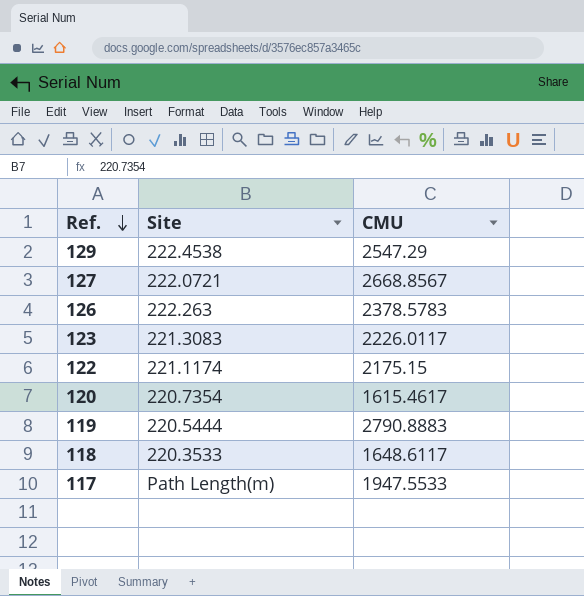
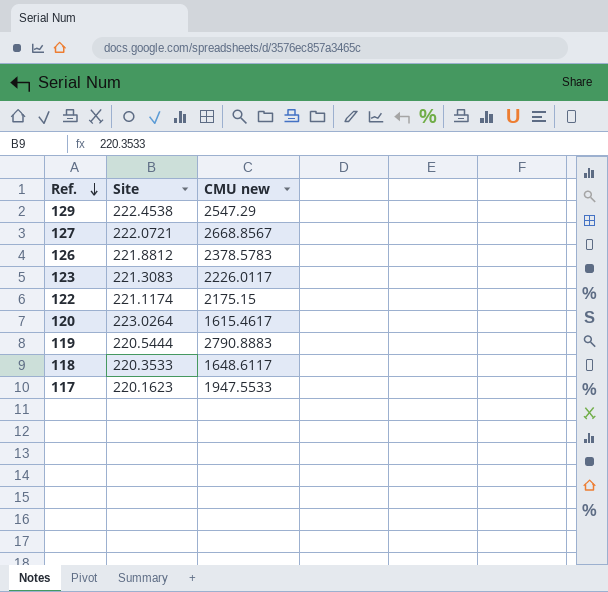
column name: CMU -> CMU new
126 | Site: 222.263 -> 221.8812
120 | Site: 220.7354 -> 223.0264
117 | Site: Path Length(m) -> 220.1623

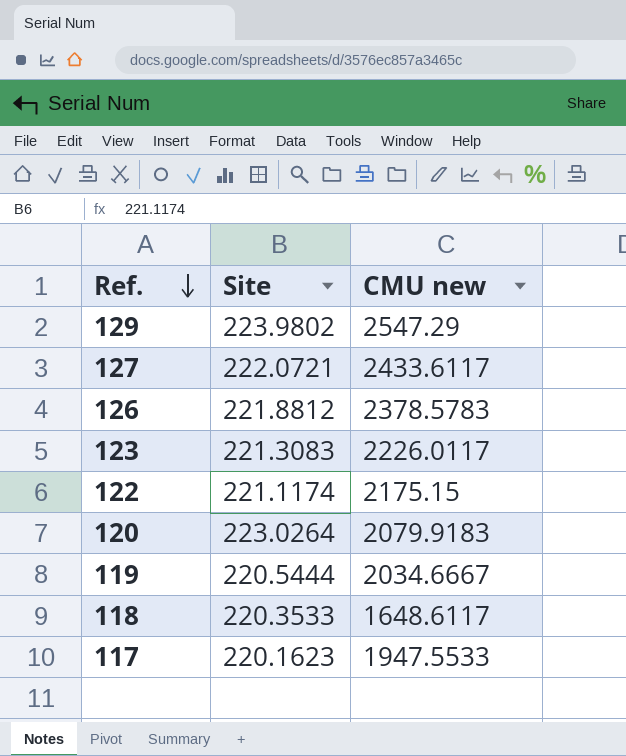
129 | Site: 222.4538 -> 223.9802
127 | CMU new: 2668.8567 -> 2433.6117
120 | CMU new: 1615.4617 -> 2079.9183
119 | CMU new: 2790.8883 -> 2034.6667

